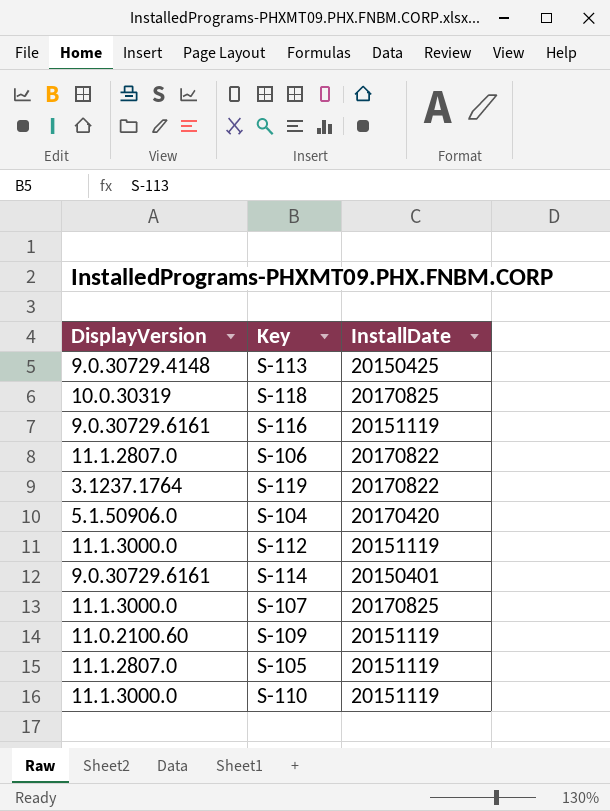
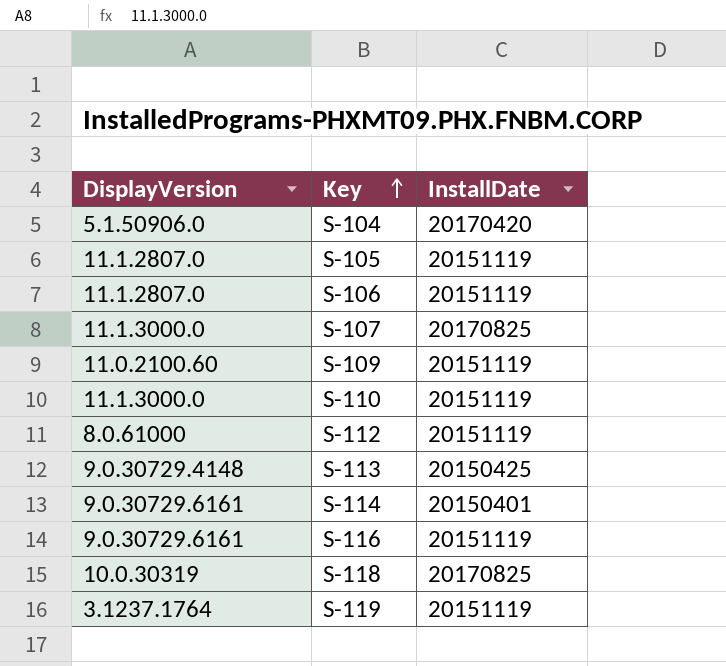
row order: none -> Key ascending
S-106 | InstallDate: 20170822 -> 20151119
S-112 | DisplayVersion: 11.1.3000.0 -> 8.0.61000
S-119 | InstallDate: 20170822 -> 20151119

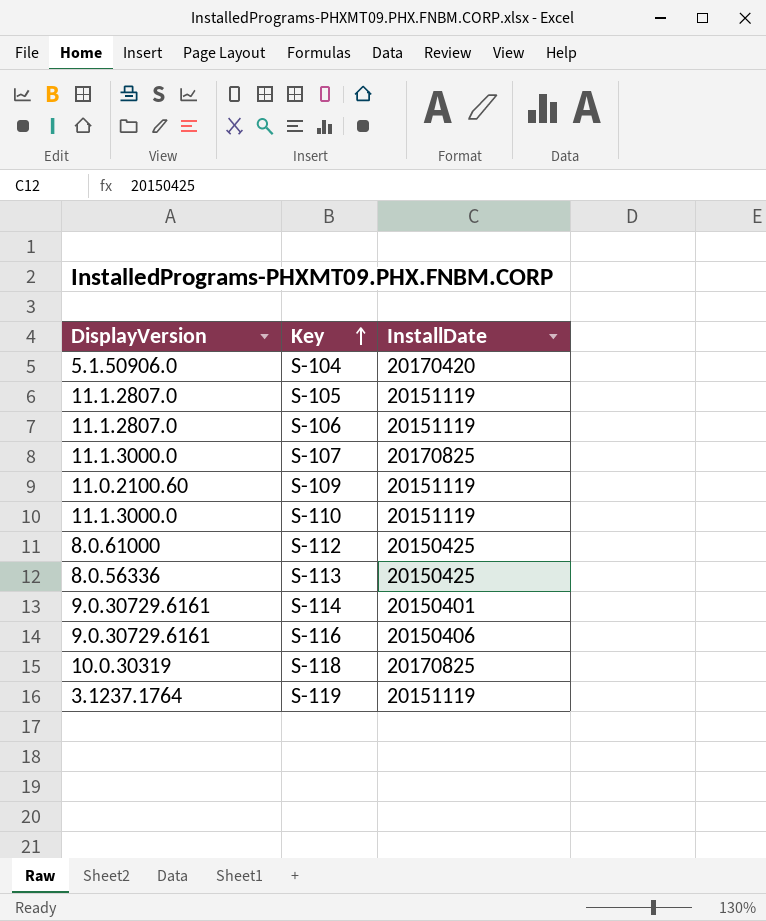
S-112 | InstallDate: 20151119 -> 20150425
S-113 | DisplayVersion: 9.0.30729.4148 -> 8.0.56336
S-116 | InstallDate: 20151119 -> 20150406

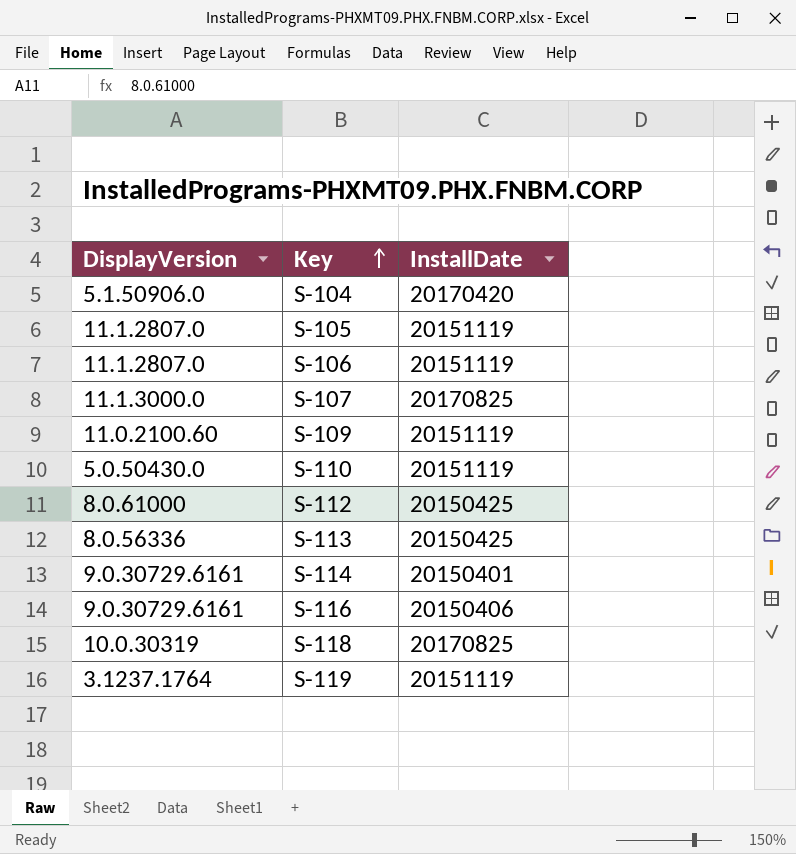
S-110 | DisplayVersion: 11.1.3000.0 -> 5.0.50430.0

